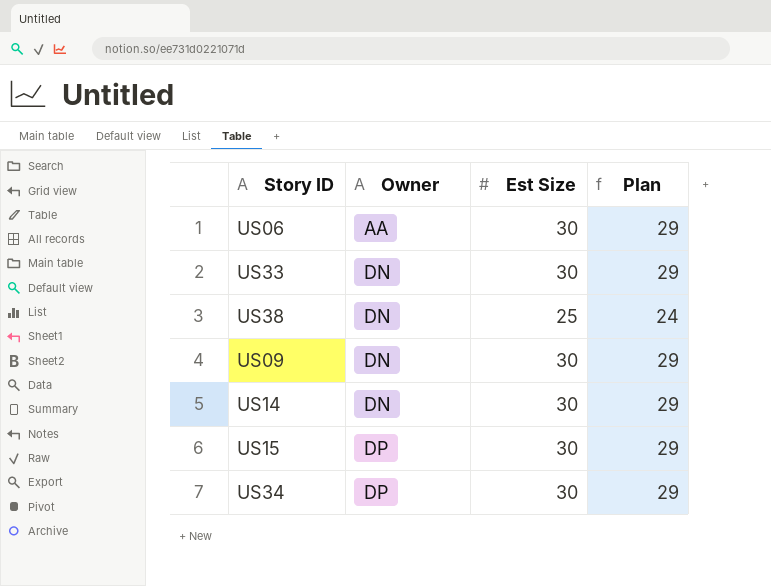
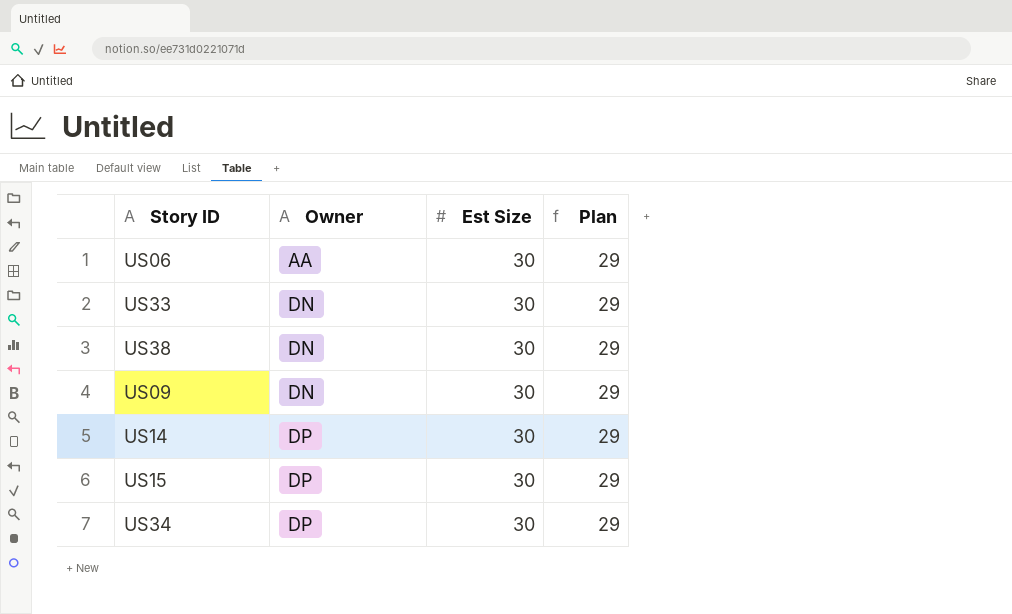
US38 | Est Size: 25 -> 30
US38 | Plan: 24 -> 29
US14 | Owner: DN -> DP

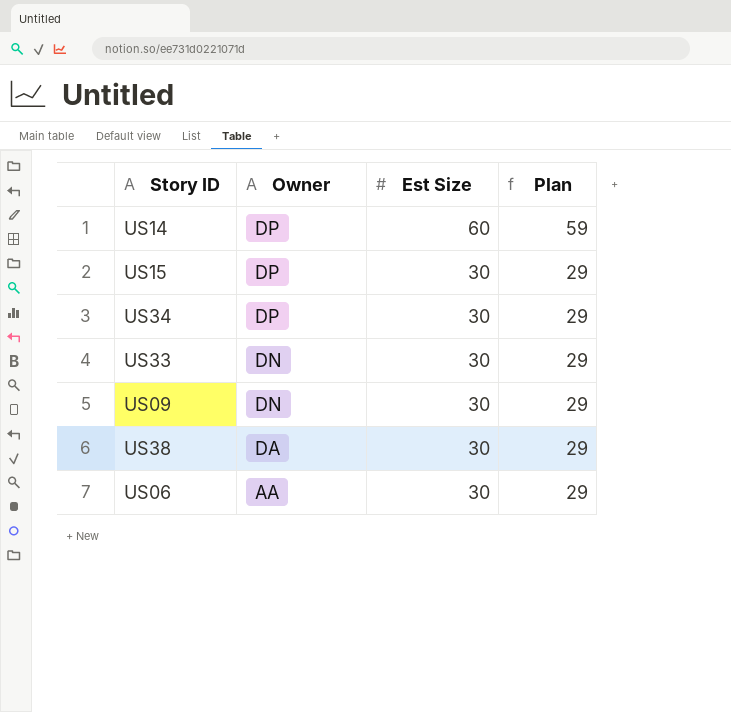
row order: Owner ascending -> Owner descending
US14 | Est Size: 30 -> 60
US14 | Plan: 29 -> 59
US38 | Owner: DN -> DA

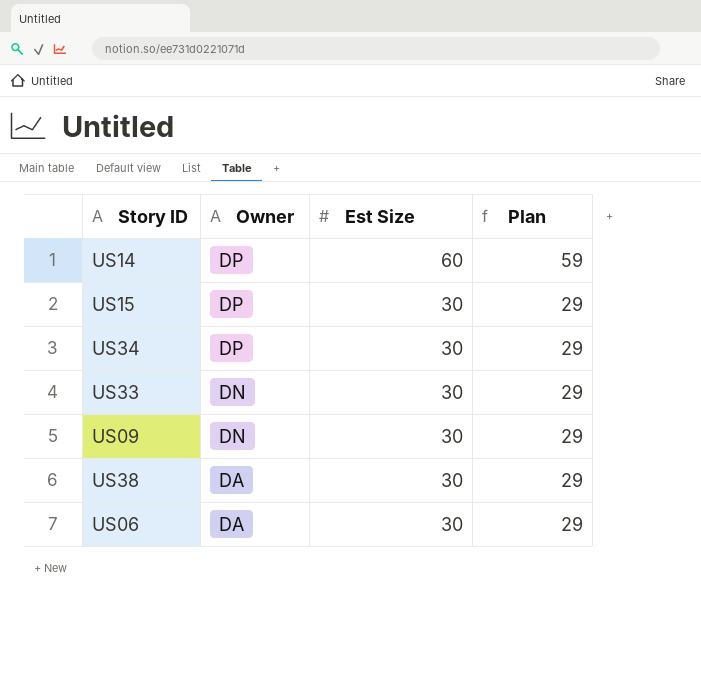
US06 | Owner: AA -> DA

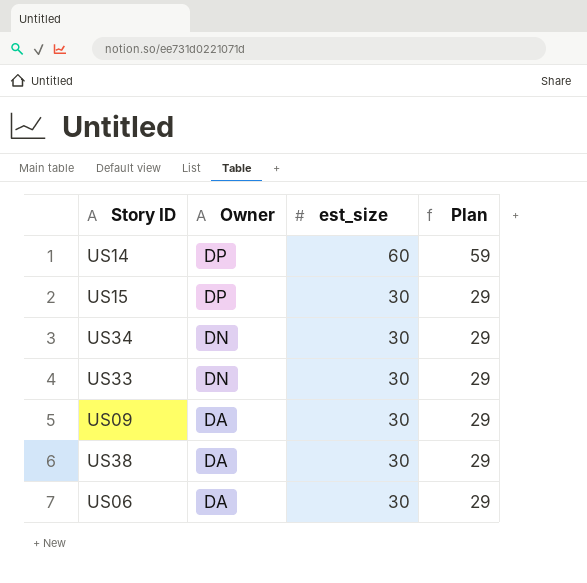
column name: Est Size -> est_size
US34 | Owner: DP -> DN
US09 | Owner: DN -> DA

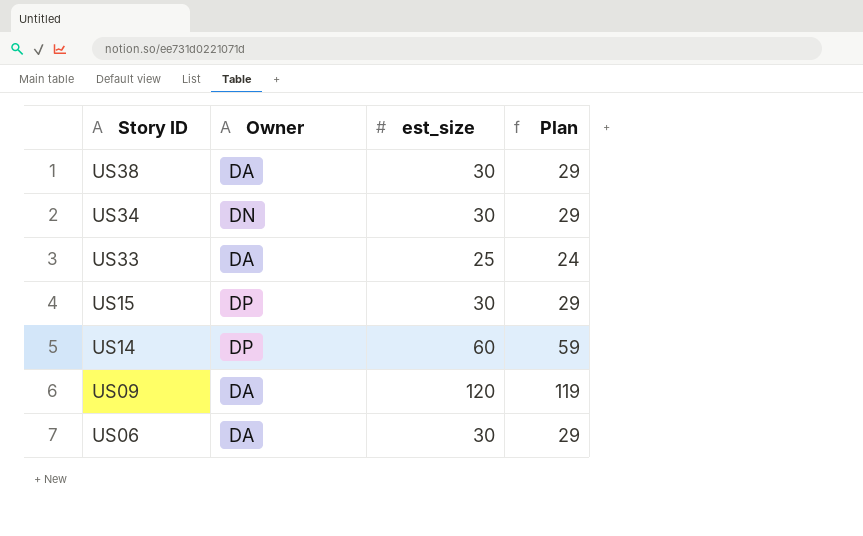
row order: Owner descending -> Story ID descending
US33 | Owner: DN -> DA
US33 | est_size: 30 -> 25
US33 | Plan: 29 -> 24
US09 | est_size: 30 -> 120
US09 | Plan: 29 -> 119

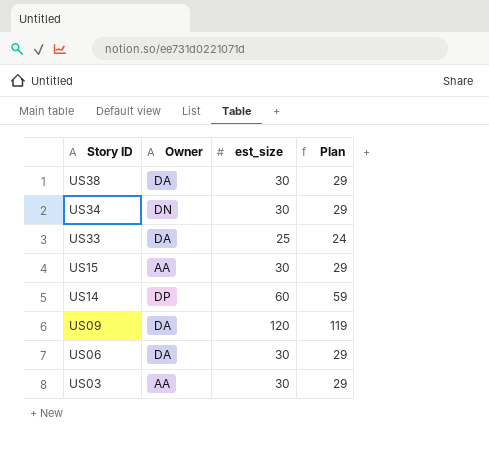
US15 | Owner: DP -> AA
row US03: none -> AA | 30 | 29

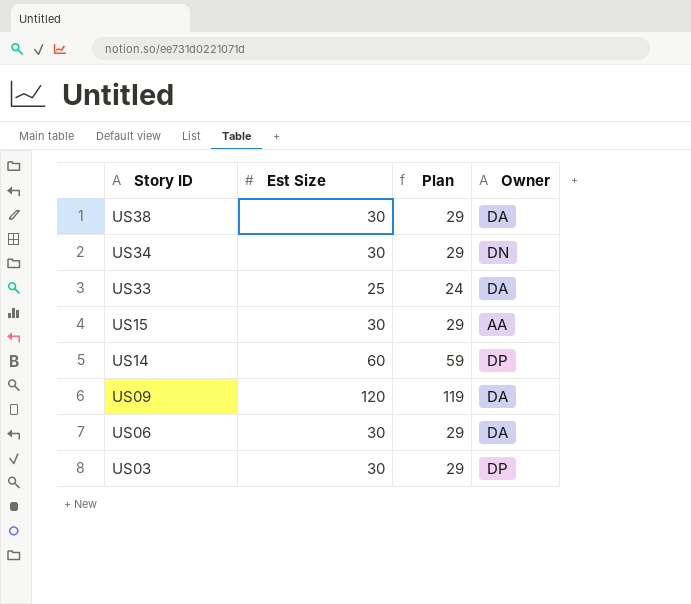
column name: est_size -> Est Size
column Owner | position: 2 -> 4
US03 | Owner: AA -> DP

